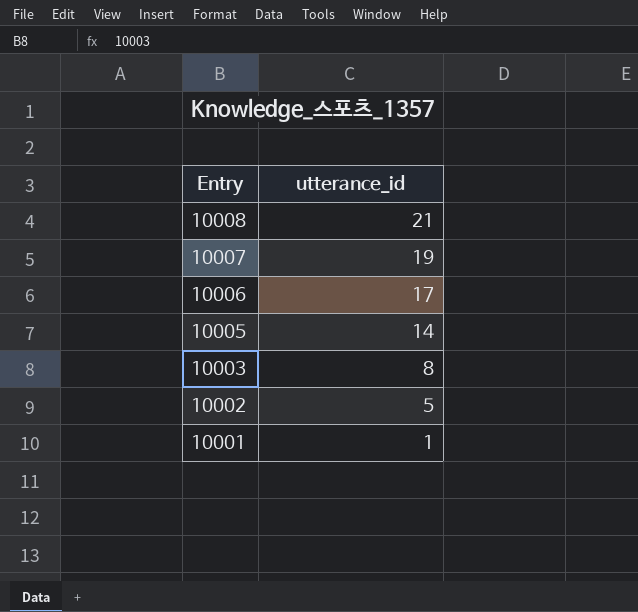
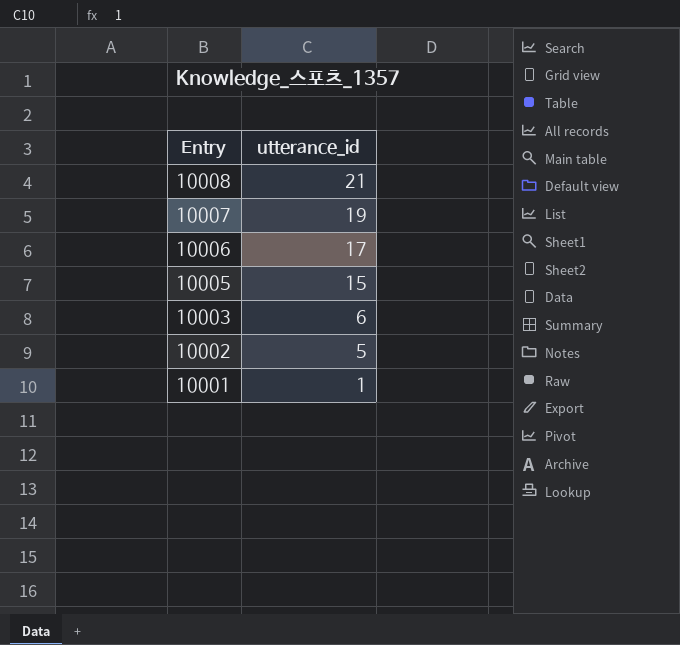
10005 | utterance_id: 14 -> 15
10003 | utterance_id: 8 -> 6

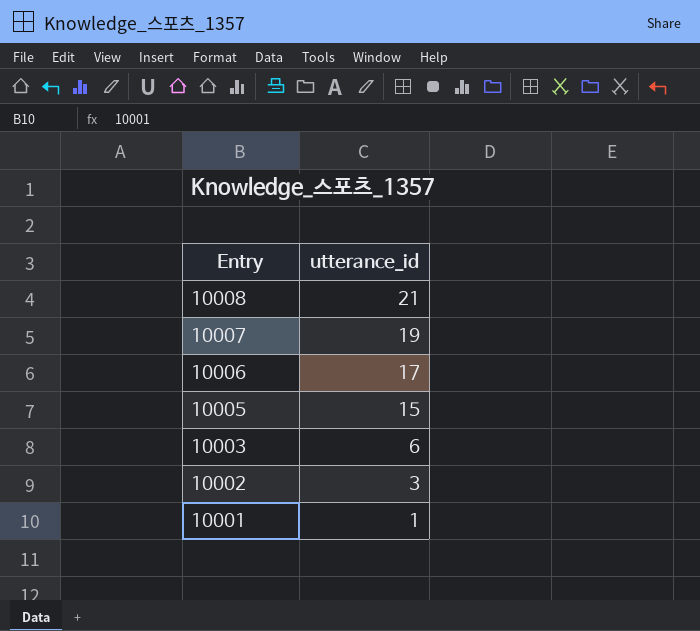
10002 | utterance_id: 5 -> 3

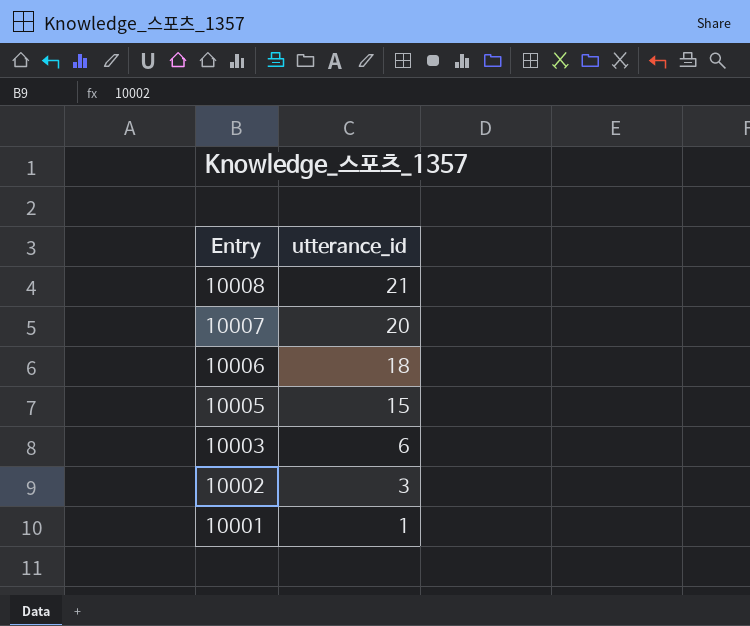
10007 | utterance_id: 19 -> 20
10006 | utterance_id: 17 -> 18

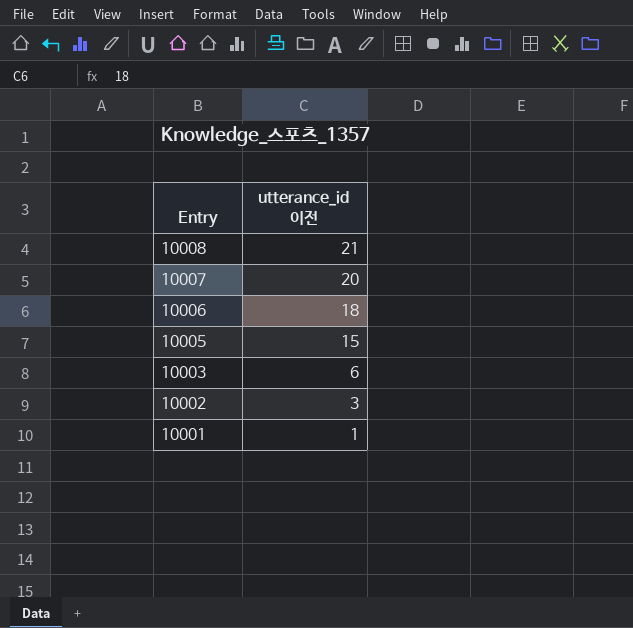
column name: utterance_id -> utterance_id 이전

